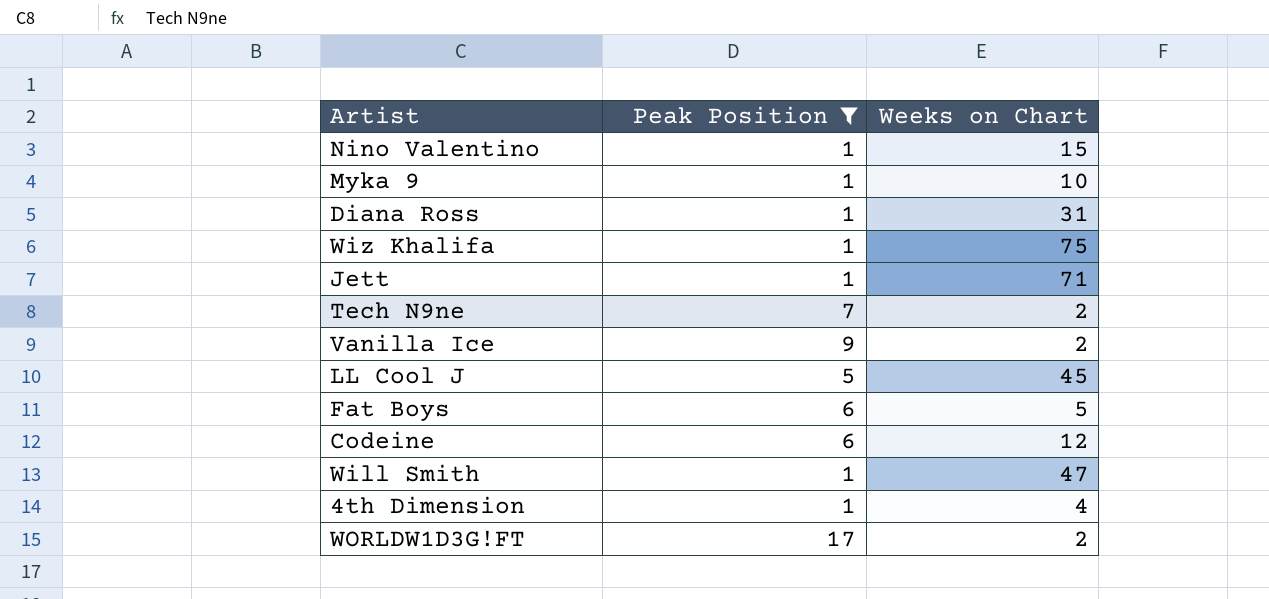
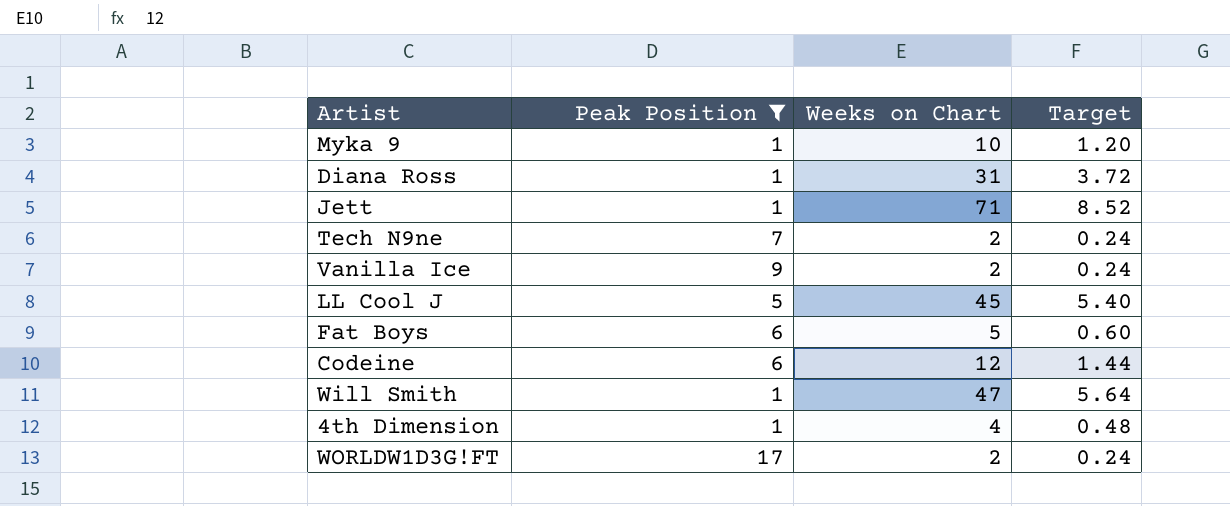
column Target | formula: none -> [Weeks on Chart] * 0.12
row Nino Valentino: 1 | 15 -> none
row Wiz Khalifa: 1 | 75 -> none

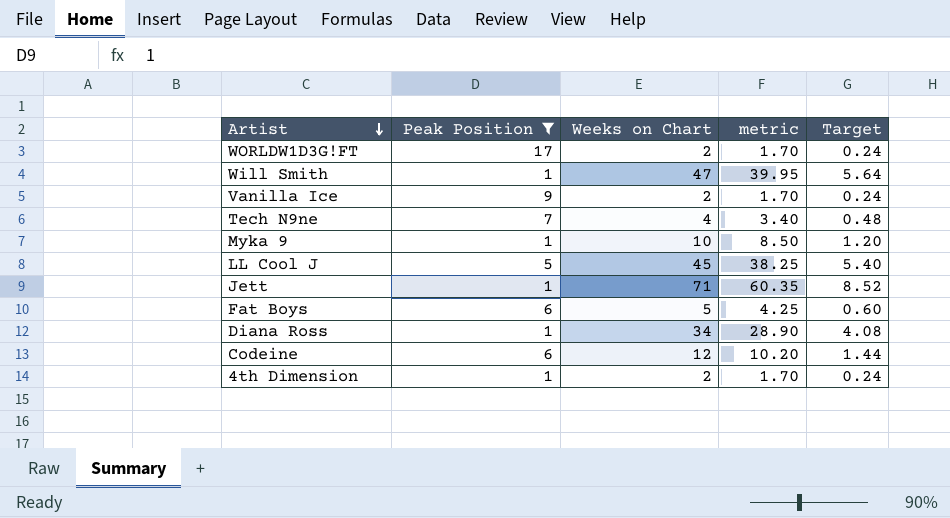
row order: none -> Artist descending
column metric | formula: none -> [Weeks on Chart] * 0.85
Tech N9ne | Weeks on Chart: 2 -> 4
Tech N9ne | Target: 0.24 -> 0.48
Diana Ross | Weeks on Chart: 31 -> 34
Diana Ross | Target: 3.72 -> 4.08
4th Dimension | Weeks on Chart: 4 -> 2
4th Dimension | Target: 0.48 -> 0.24

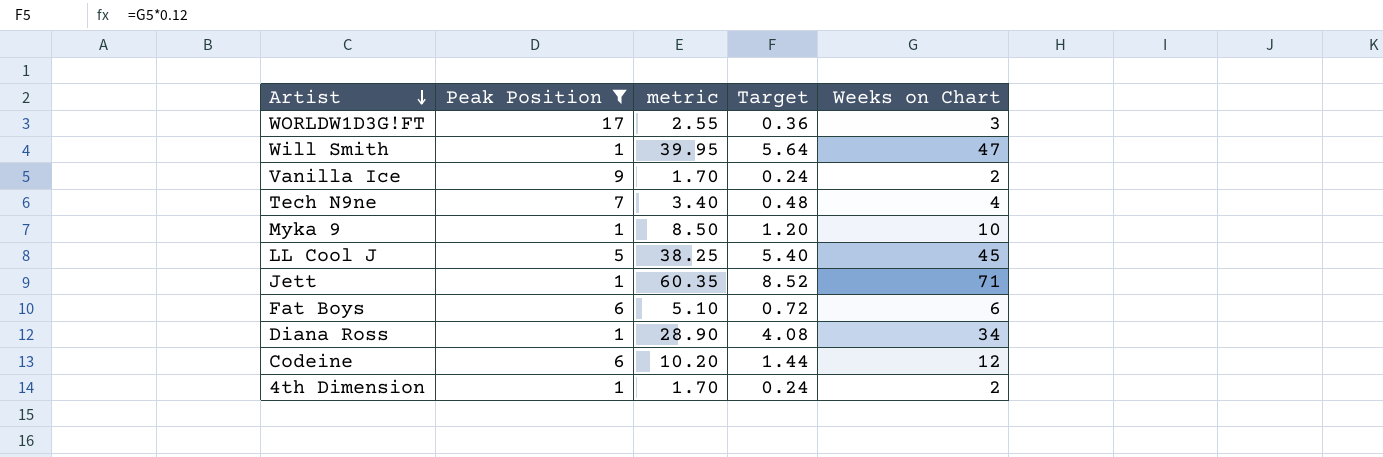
column Weeks on Chart | position: 3 -> 5
WORLDW1D3G!FT | metric: 1.70 -> 2.55
WORLDW1D3G!FT | Target: 0.24 -> 0.36
WORLDW1D3G!FT | Weeks on Chart: 2 -> 3
Fat Boys | metric: 4.25 -> 5.10
Fat Boys | Target: 0.60 -> 0.72
Fat Boys | Weeks on Chart: 5 -> 6

